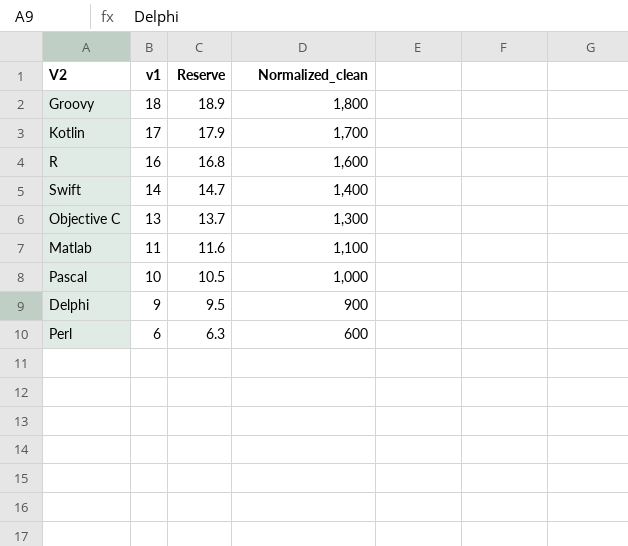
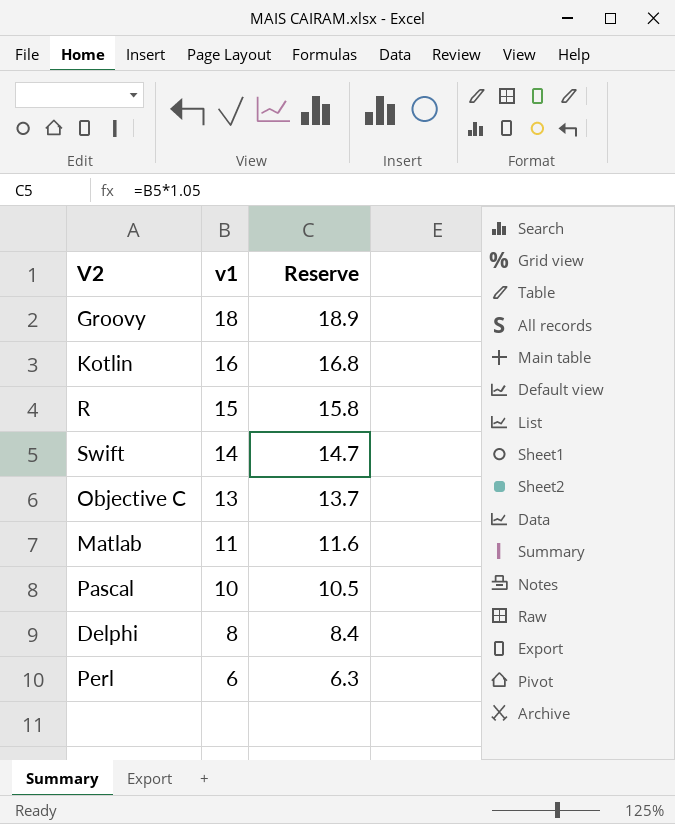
column Normalized_clean | formula: [v1] * 100 -> none
Kotlin | v1: 17 -> 16
Kotlin | Reserve: 17.9 -> 16.8
R | v1: 16 -> 15
R | Reserve: 16.8 -> 15.8
Delphi | v1: 9 -> 8
Delphi | Reserve: 9.5 -> 8.4

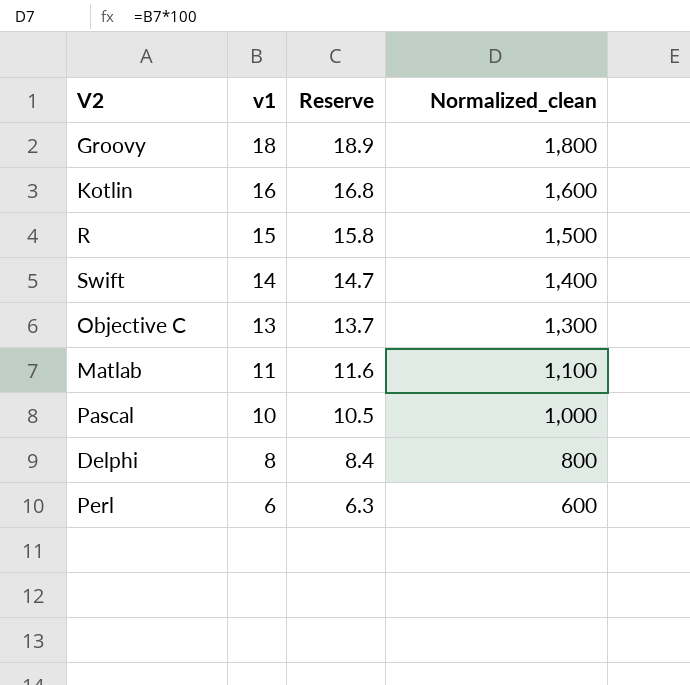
column Normalized_clean | formula: none -> [v1] * 100

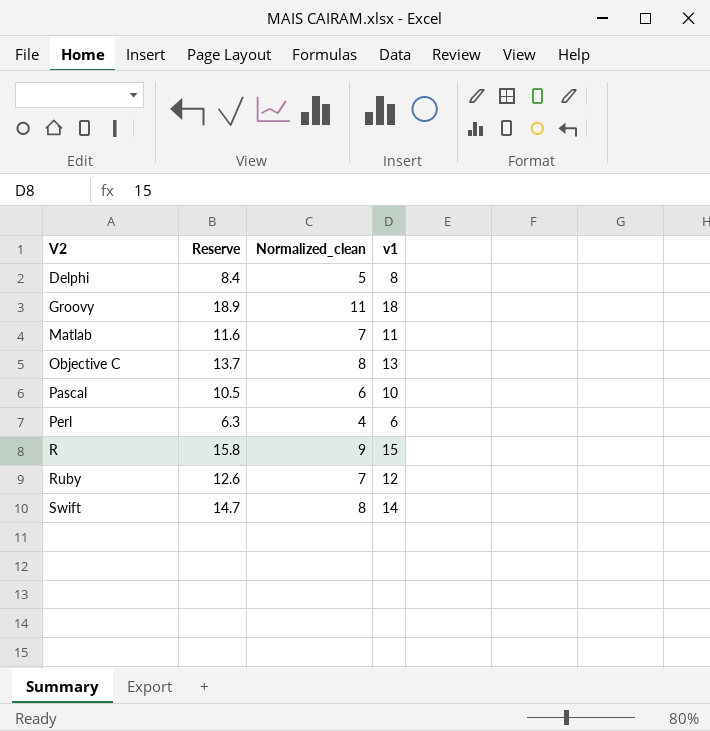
row order: v1 descending -> V2 ascending
column Normalized_clean | formula: [v1] * 100 -> [v1] * 0.6
column v1 | position: 2 -> 4
row Kotlin: 16 | 16.8 | 1,600 -> none
row Ruby: none -> 12.6 | 7 | 12

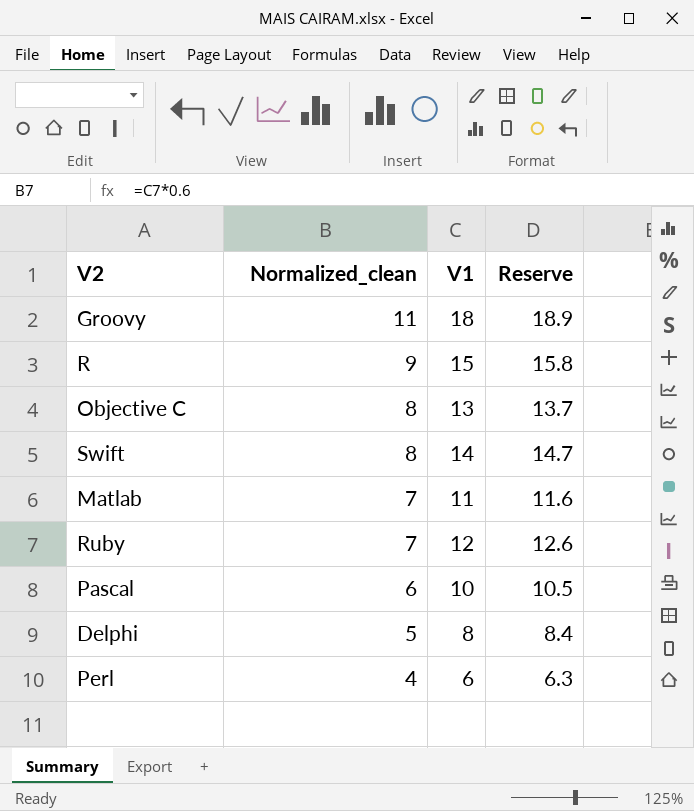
row order: V2 ascending -> Normalized_clean descending
column name: v1 -> V1
column Reserve | position: 2 -> 4

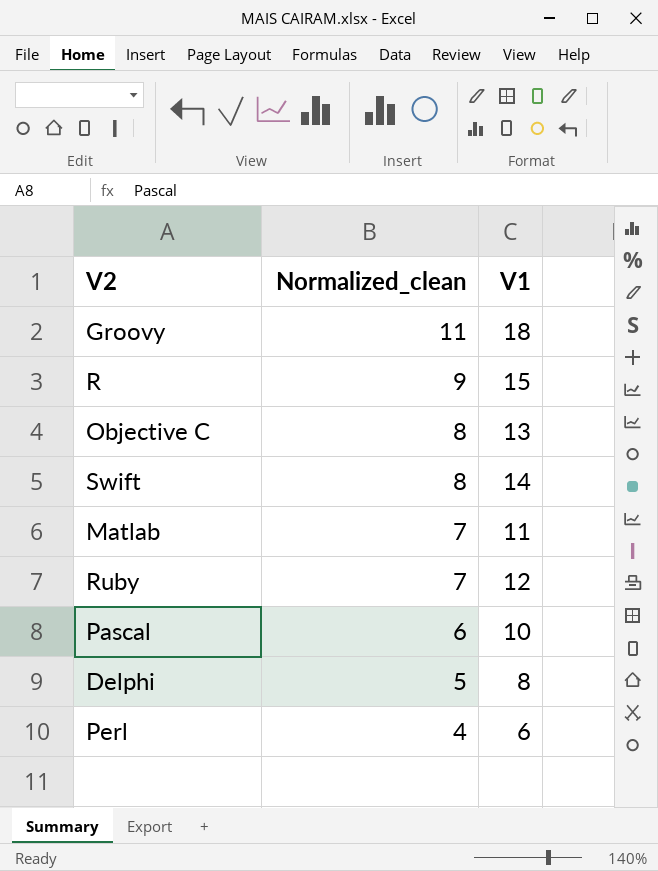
column Reserve | formula: [V1] * 1.05 -> none

